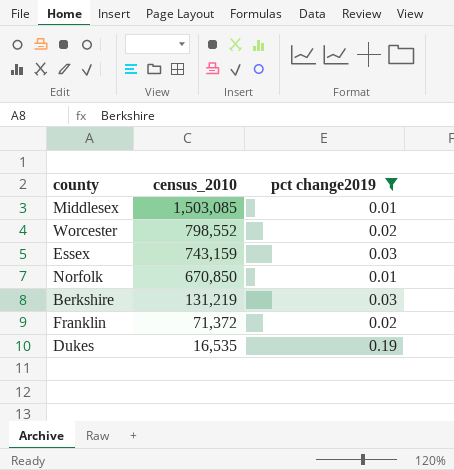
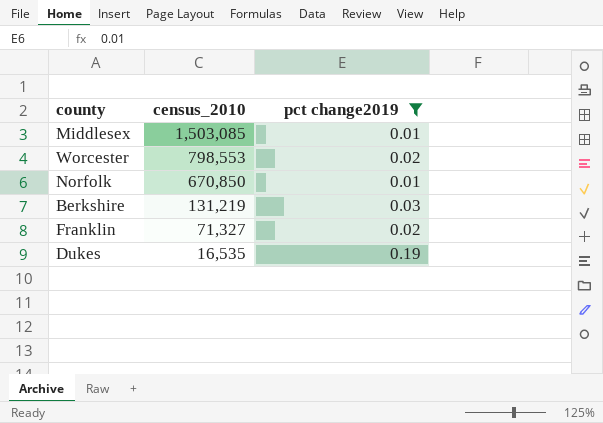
row Essex: 743,159 | 0.03 -> none
Worcester | census_2010: 798,552 -> 798,553
Franklin | census_2010: 71,372 -> 71,327

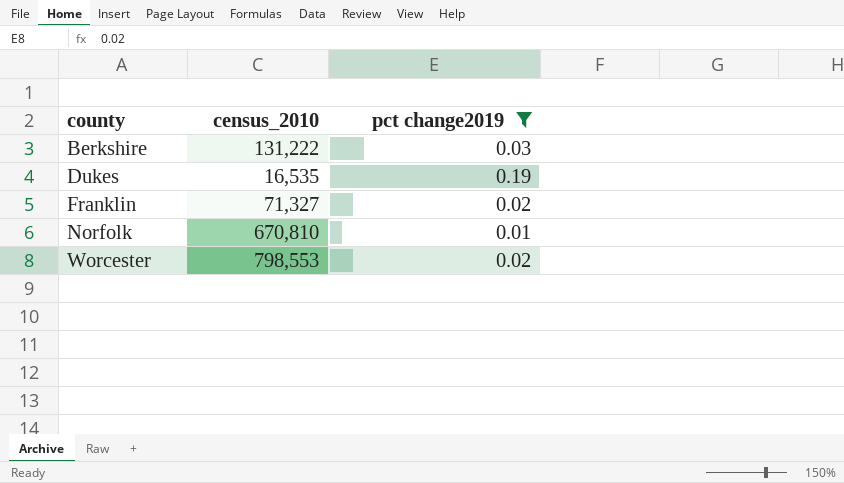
row order: census_2010 descending -> county ascending
row Middlesex: 1,503,085 | 0.01 -> none
Berkshire | census_2010: 131,219 -> 131,222
Norfolk | census_2010: 670,850 -> 670,810

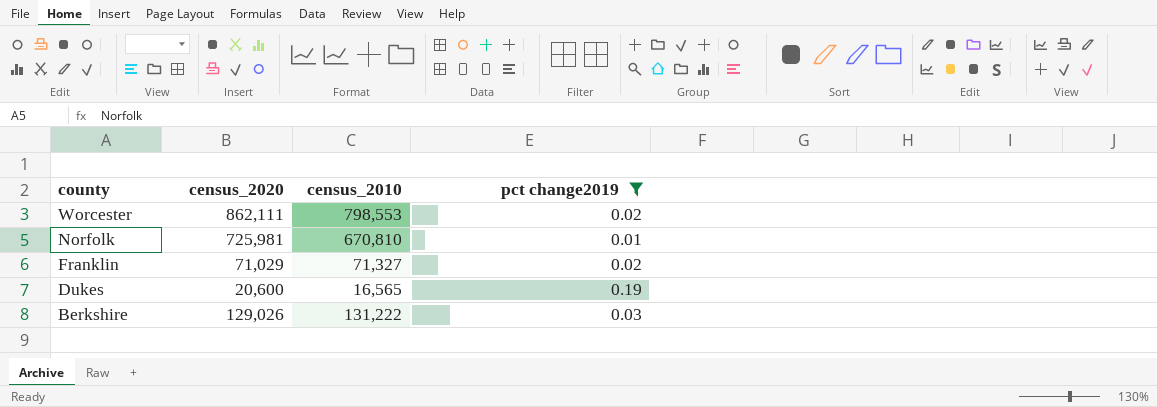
row order: county ascending -> county descending
column census_2020 | position: none -> 2
Dukes | census_2010: 16,535 -> 16,565

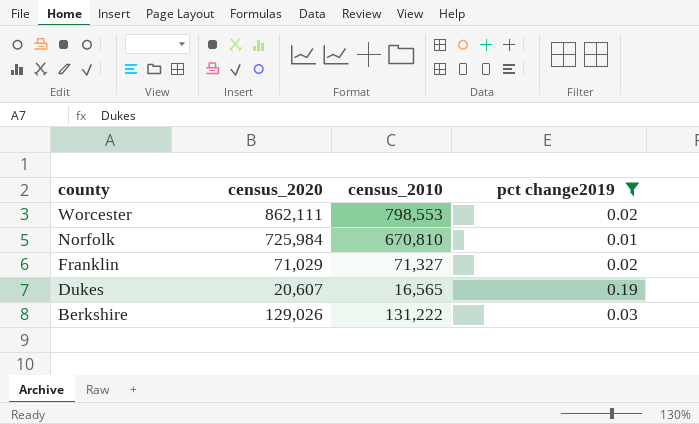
Norfolk | census_2020: 725,981 -> 725,984
Dukes | census_2020: 20,600 -> 20,607

